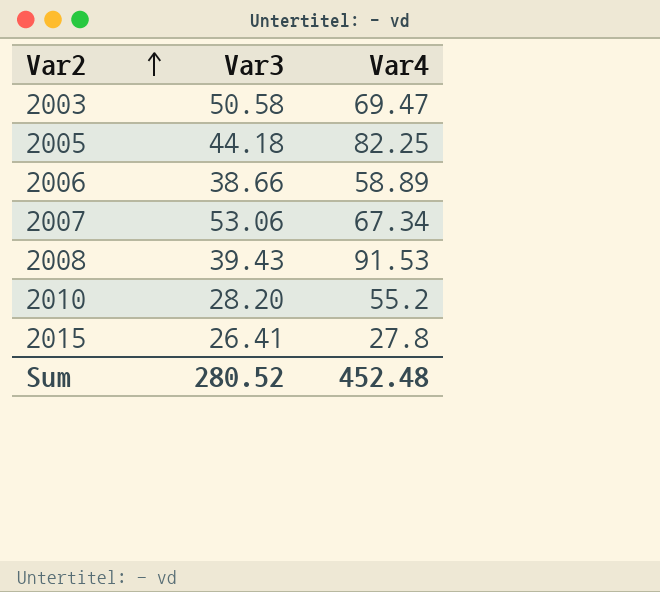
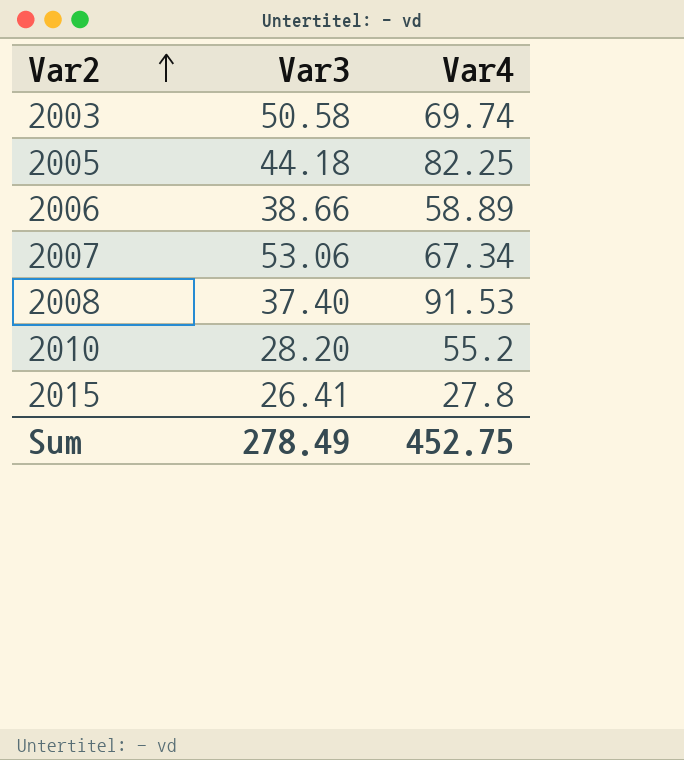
2003 | Var4: 69.47 -> 69.74
2008 | Var3: 39.43 -> 37.40
Sum | Var3: 280.52 -> 278.49
Sum | Var4: 452.48 -> 452.75

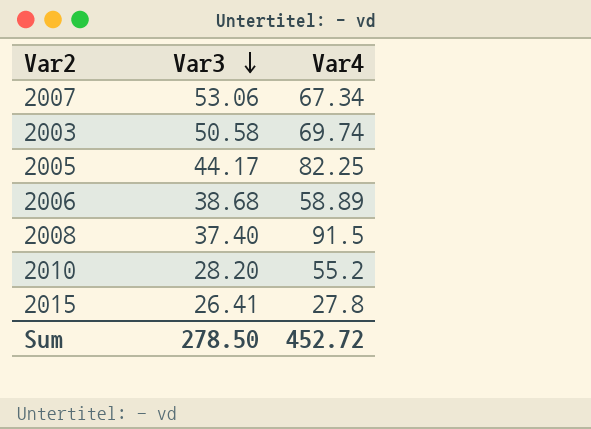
row order: Var2 ascending -> Var3 descending
2005 | Var3: 44.18 -> 44.17
2006 | Var3: 38.66 -> 38.68
2008 | Var4: 91.53 -> 91.5
Sum | Var3: 278.49 -> 278.50
Sum | Var4: 452.75 -> 452.72

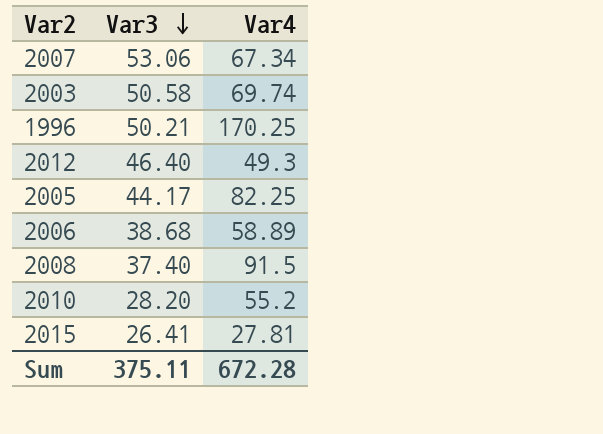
row 1996: none -> 50.21 | 170.25
row 2012: none -> 46.40 | 49.3
2015 | Var4: 27.8 -> 27.81
Sum | Var3: 278.50 -> 375.11
Sum | Var4: 452.72 -> 672.28

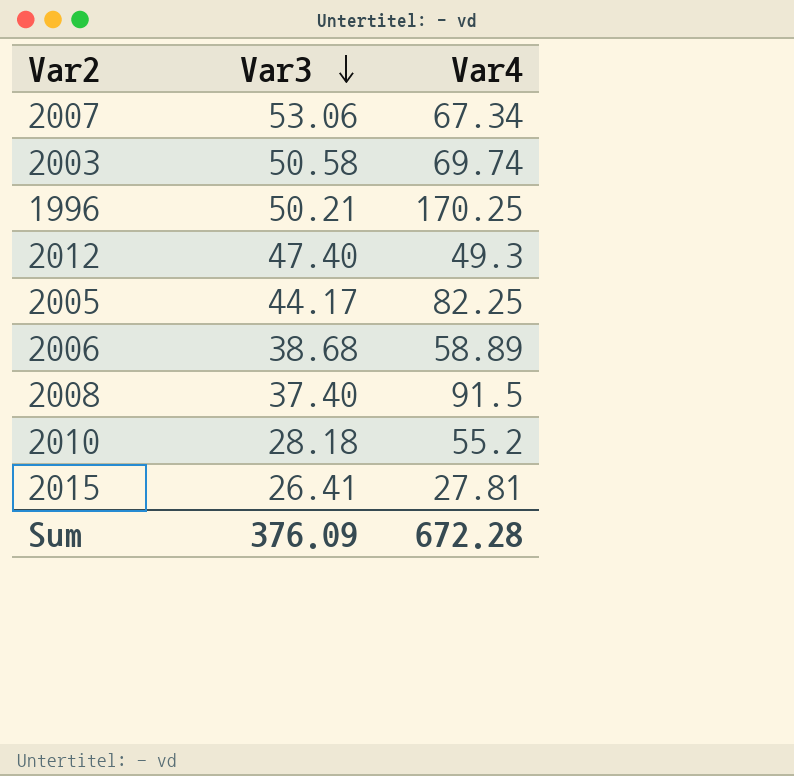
2012 | Var3: 46.40 -> 47.40
2010 | Var3: 28.20 -> 28.18
Sum | Var3: 375.11 -> 376.09

